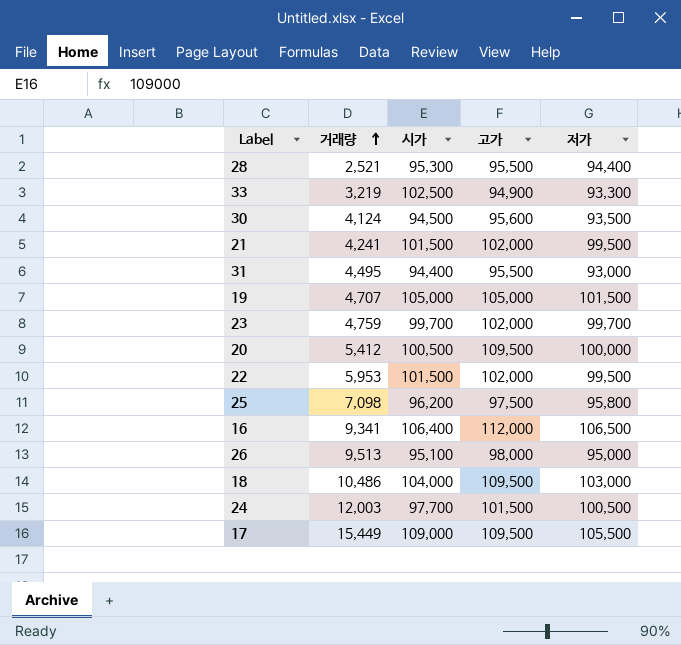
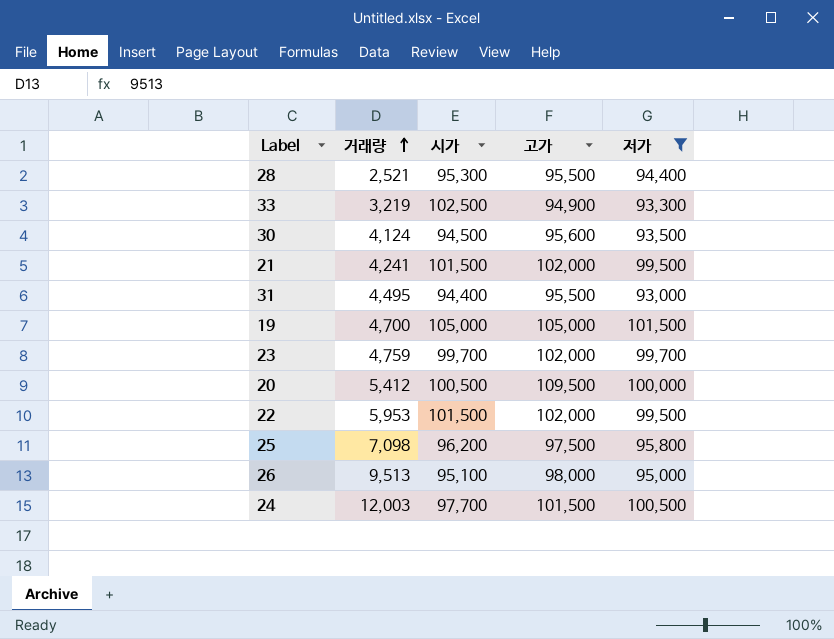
filter: none -> 저가 <= 101,500
19 | 거래량: 4,707 -> 4,700

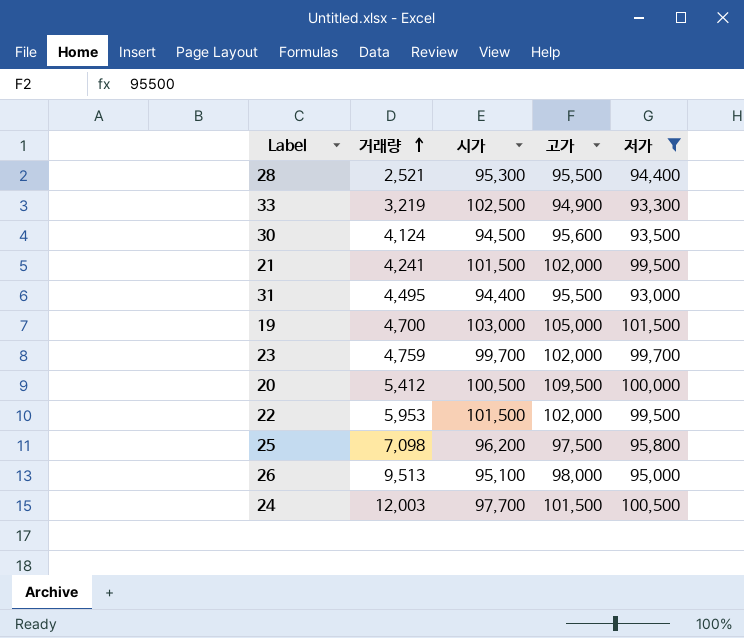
19 | 시가: 105,000 -> 103,000

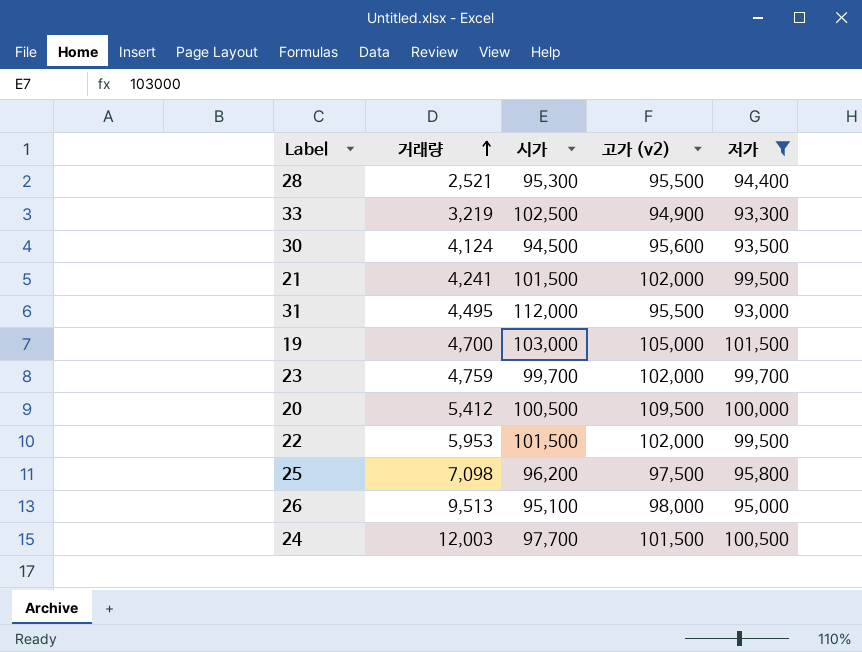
column name: 고가 -> 고가 (v2)
31 | 시가: 94,400 -> 112,000

